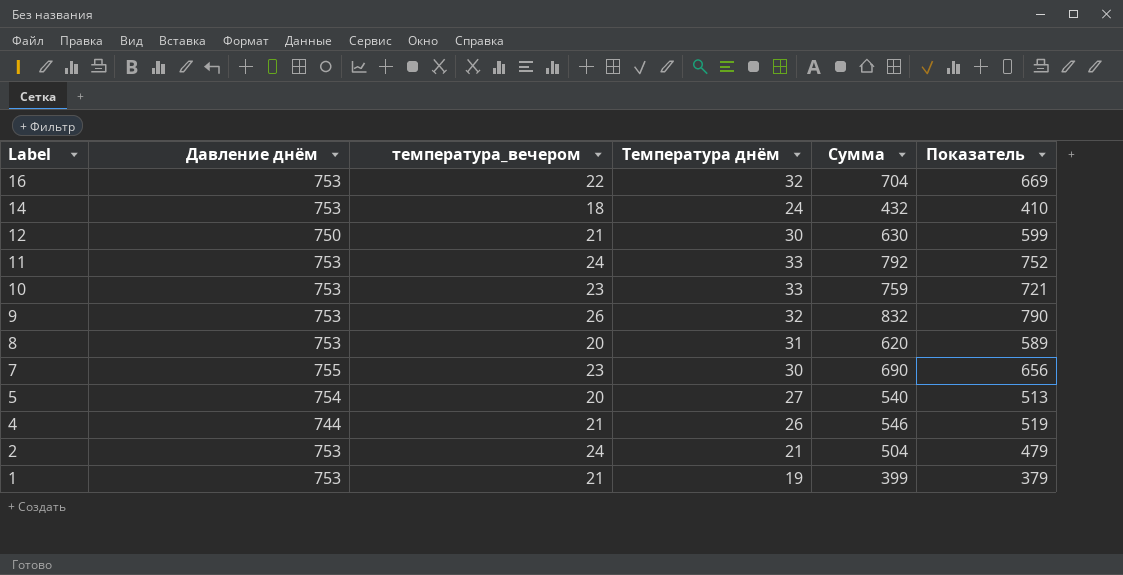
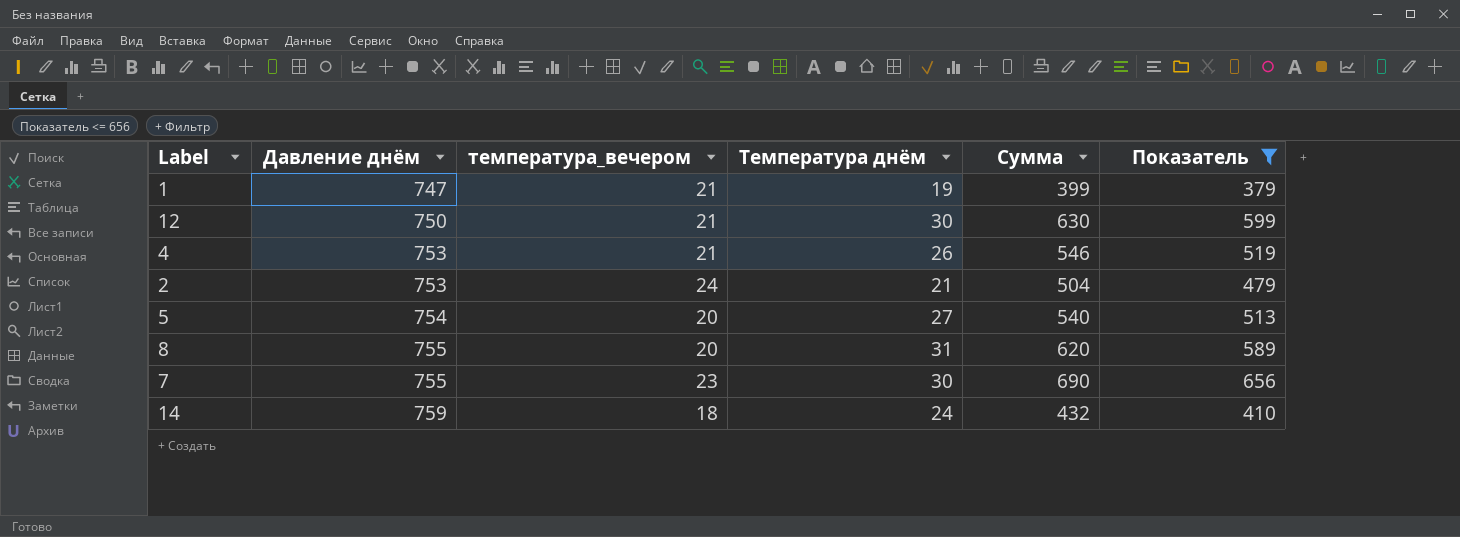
filter: none -> Показатель <= 656
row order: Label descending -> Давление днём ascending
1 | Давление днём: 753 -> 747
4 | Давление днём: 744 -> 753
8 | Давление днём: 753 -> 755
14 | Давление днём: 753 -> 759

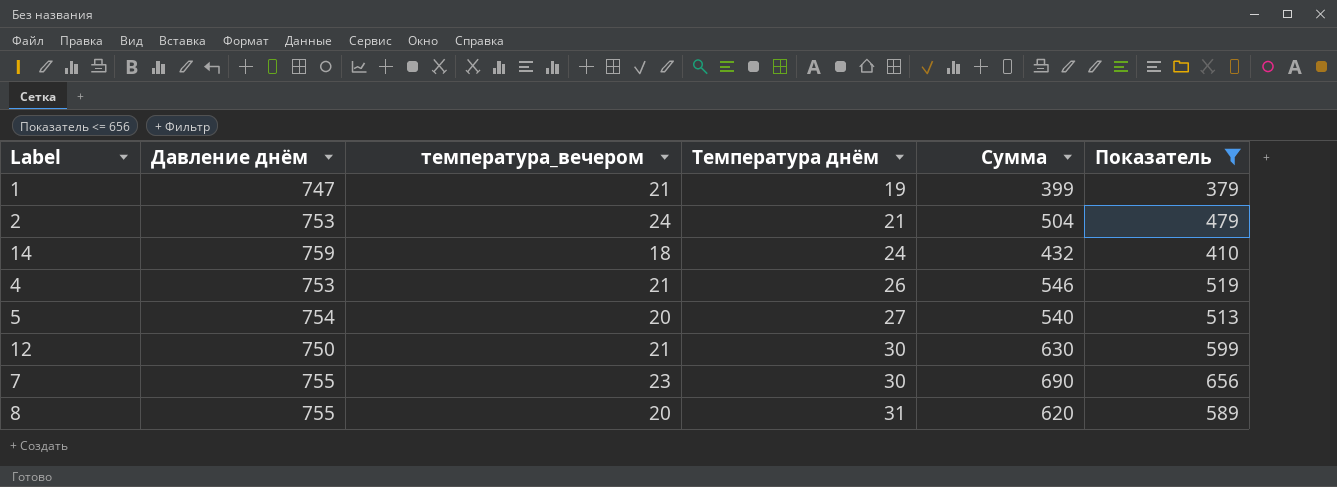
row order: Давление днём ascending -> Температура днём ascending

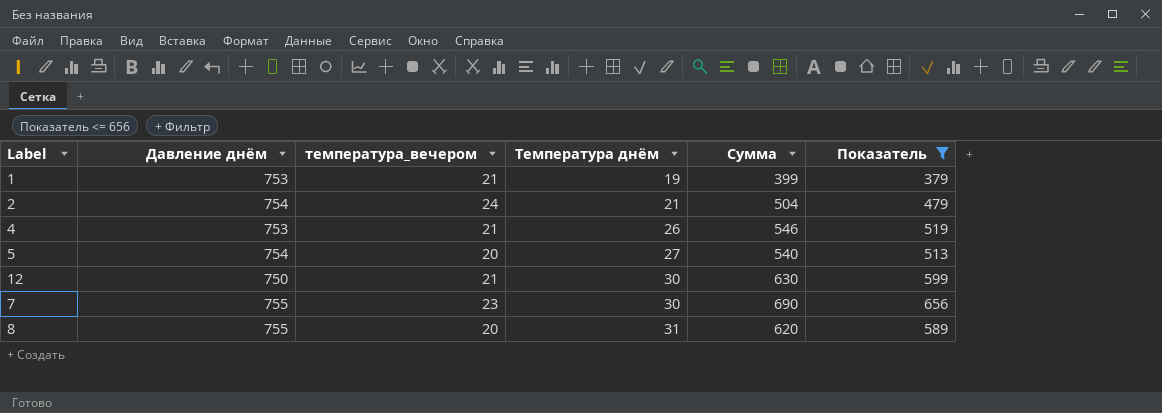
row 14: 759 | 18 | 24 | 432 | 410 -> none
1 | Давление днём: 747 -> 753
2 | Давление днём: 753 -> 754

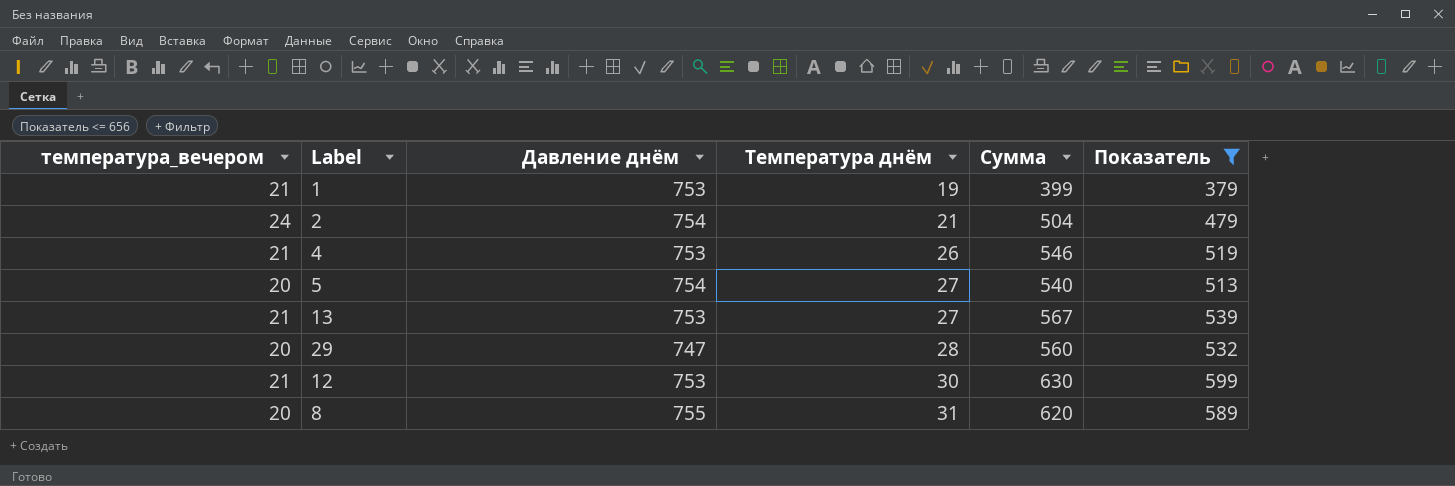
column температура_вечером | position: 3 -> 1
row 7: 755 | 23 | 30 | 690 | 656 -> none
row 13: none -> 21 | 753 | 27 | 567 | 539
row 29: none -> 20 | 747 | 28 | 560 | 532
12 | Давление днём: 750 -> 753

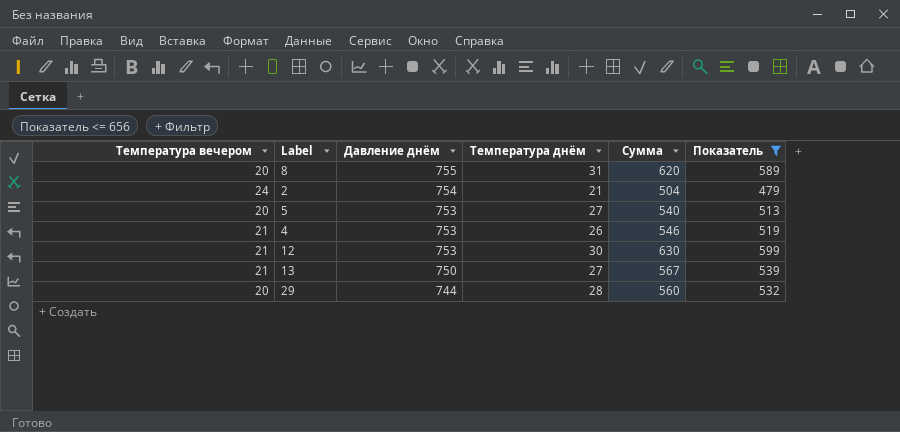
row order: Температура днём ascending -> Давление днём descending
column name: температура_вечером -> Температура вечером
row 1: 21 | 753 | 19 | 399 | 379 -> none
5 | Давление днём: 754 -> 753
13 | Давление днём: 753 -> 750
29 | Давление днём: 747 -> 744

